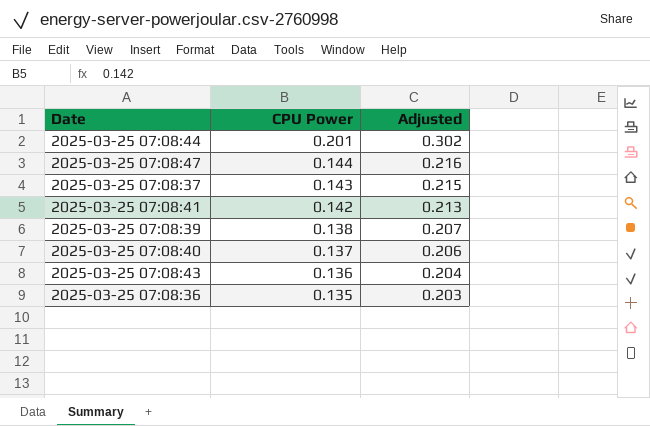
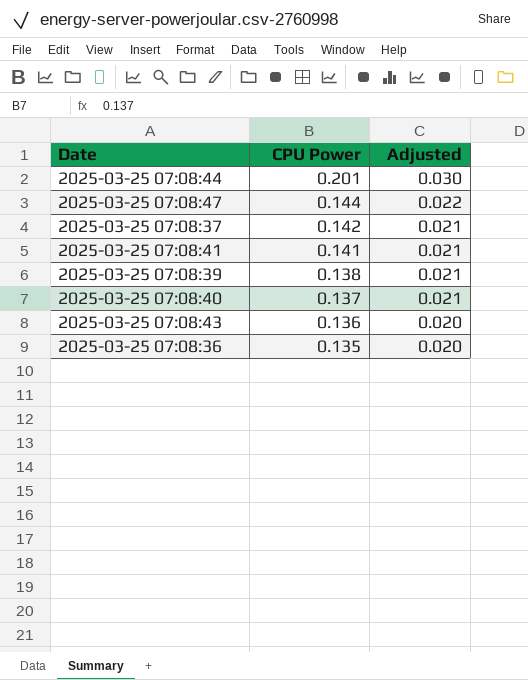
column Adjusted | formula: [CPU Power] * 1.5 -> [CPU Power] * 0.15
2025-03-25 07:08:37 | CPU Power: 0.143 -> 0.142
2025-03-25 07:08:41 | CPU Power: 0.142 -> 0.141

